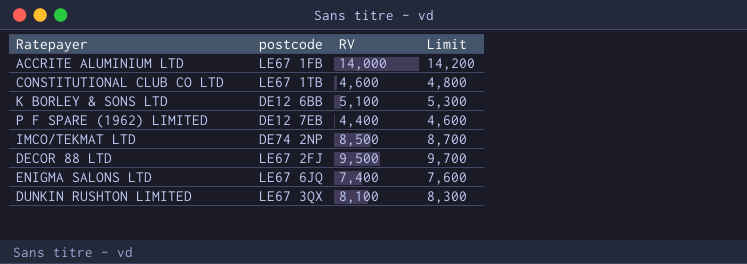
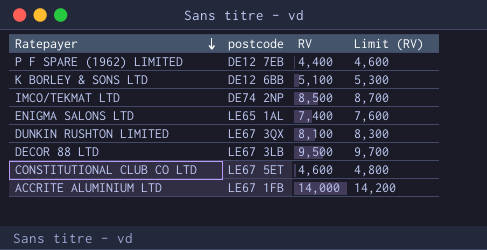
row order: none -> Ratepayer descending
column name: Limit -> Limit (RV)
ENIGMA SALONS LTD | postcode: LE67 6JQ -> LE65 1AL
DECOR 88 LTD | postcode: LE67 2FJ -> LE67 3LB
CONSTITUTIONAL CLUB CO LTD | postcode: LE67 1TB -> LE67 5ET

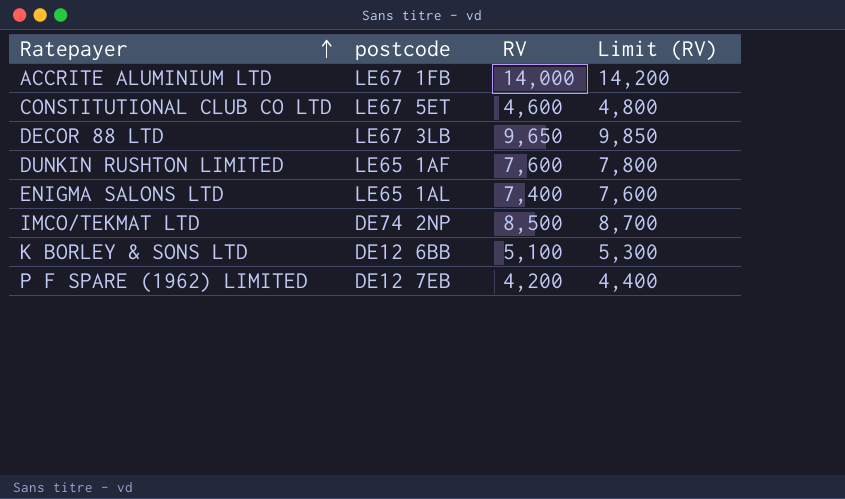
row order: Ratepayer descending -> Ratepayer ascending
DECOR 88 LTD | RV: 9,500 -> 9,650
DECOR 88 LTD | Limit (RV): 9,700 -> 9,850
DUNKIN RUSHTON LIMITED | postcode: LE67 3QX -> LE65 1AF
DUNKIN RUSHTON LIMITED | RV: 8,100 -> 7,600
DUNKIN RUSHTON LIMITED | Limit (RV): 8,300 -> 7,800
P F SPARE (1962) LIMITED | RV: 4,400 -> 4,200
P F SPARE (1962) LIMITED | Limit (RV): 4,600 -> 4,400

